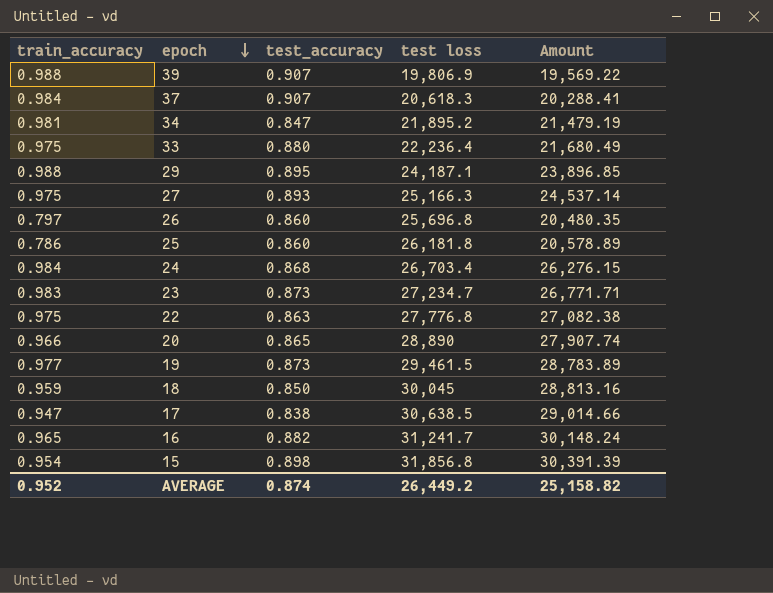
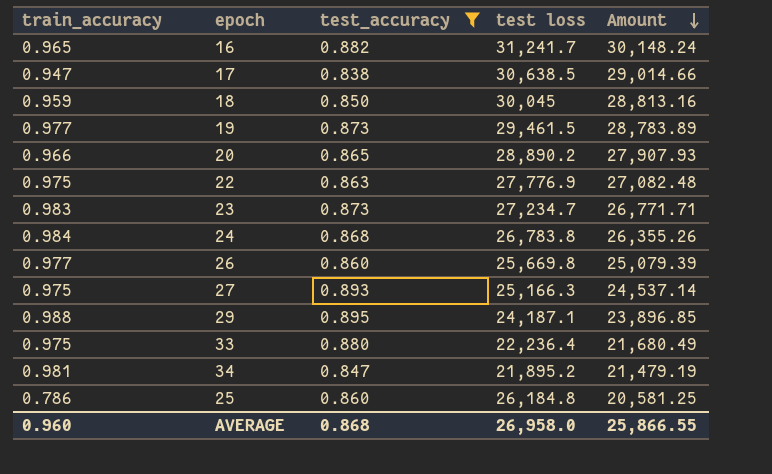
filter: none -> test_accuracy <= 0.895
row order: epoch descending -> Amount descending
20 | test loss: 28,890 -> 28,890.2
20 | Amount: 27,907.74 -> 27,907.93
22 | test loss: 27,776.8 -> 27,776.9
22 | Amount: 27,082.38 -> 27,082.48
24 | test loss: 26,703.4 -> 26,783.8
24 | Amount: 26,276.15 -> 26,355.26
26 | train_accuracy: 0.797 -> 0.977
26 | test loss: 25,696.8 -> 25,669.8
26 | Amount: 20,480.35 -> 25,079.39
25 | test loss: 26,181.8 -> 26,184.8
25 | Amount: 20,578.89 -> 20,581.25
AVERAGE | train_accuracy: 0.952 -> 0.960
AVERAGE | test_accuracy: 0.874 -> 0.868
AVERAGE | test loss: 26,449.2 -> 26,958.0
AVERAGE | Amount: 25,158.82 -> 25,866.55

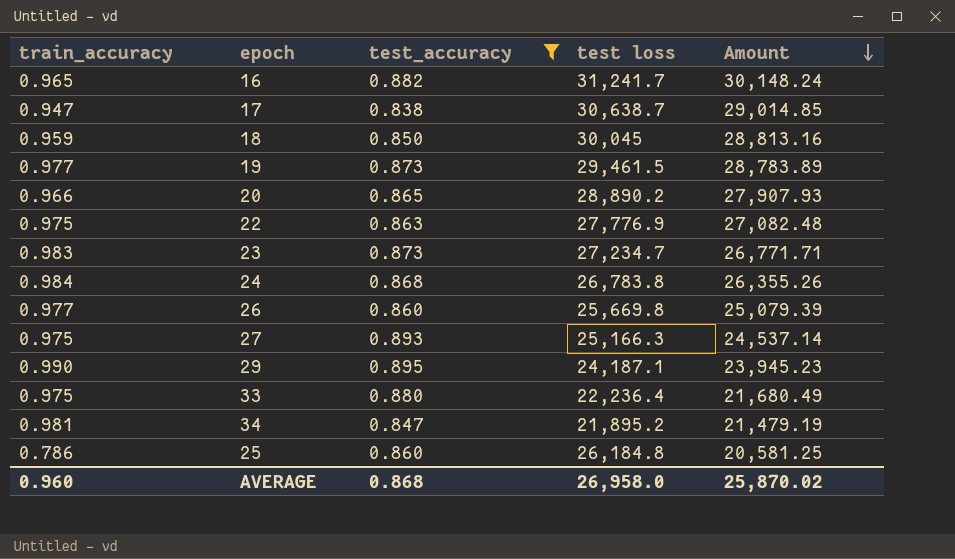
17 | test loss: 30,638.5 -> 30,638.7
17 | Amount: 29,014.66 -> 29,014.85
29 | train_accuracy: 0.988 -> 0.990
29 | Amount: 23,896.85 -> 23,945.23
AVERAGE | Amount: 25,866.55 -> 25,870.02

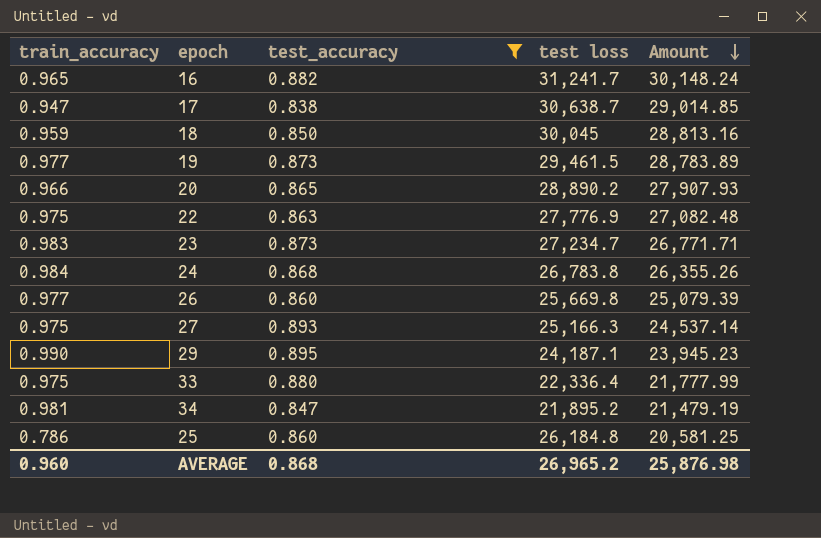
33 | test loss: 22,236.4 -> 22,336.4
33 | Amount: 21,680.49 -> 21,777.99
AVERAGE | test loss: 26,958.0 -> 26,965.2
AVERAGE | Amount: 25,870.02 -> 25,876.98

